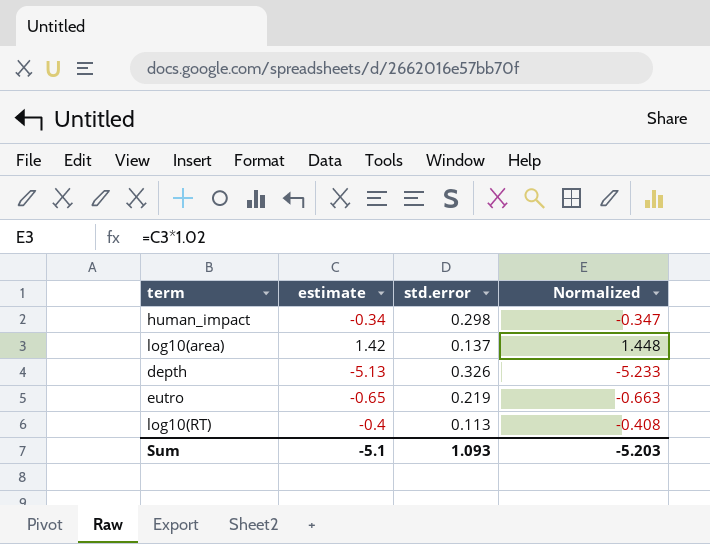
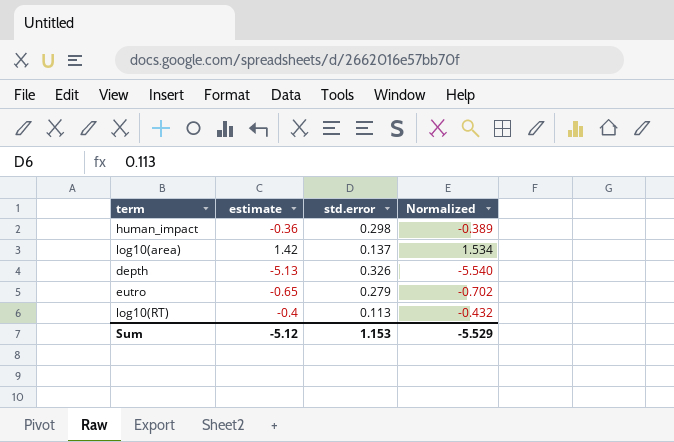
column Normalized | formula: [estimate] * 1.02 -> [estimate] * 1.08
human_impact | estimate: -0.34 -> -0.36
eutro | std.error: 0.219 -> 0.279
Sum | estimate: -5.1 -> -5.12
Sum | std.error: 1.093 -> 1.153
Sum | Normalized: -5.203 -> -5.529

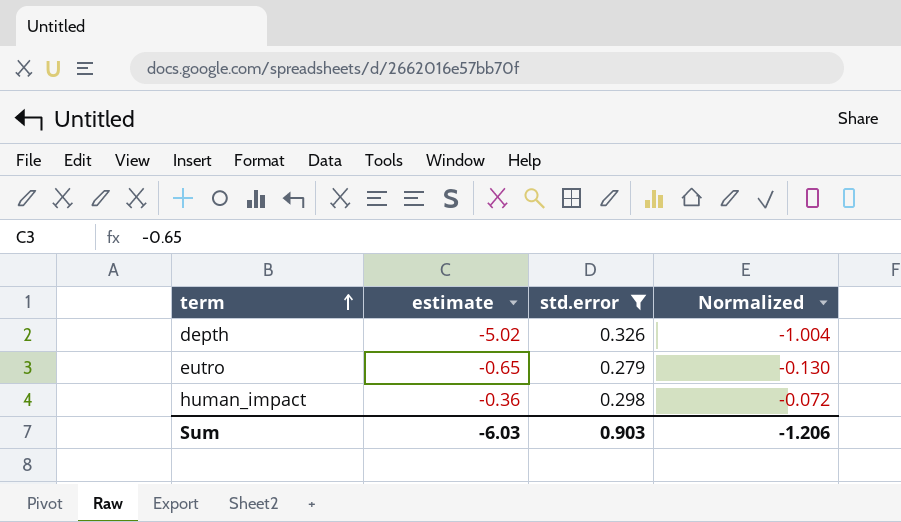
filter: none -> std.error >= 0.279
row order: none -> term ascending
column Normalized | formula: [estimate] * 1.08 -> [estimate] * 0.2
depth | estimate: -5.13 -> -5.02
Sum | estimate: -5.12 -> -6.03
Sum | std.error: 1.153 -> 0.903
Sum | Normalized: -5.529 -> -1.206

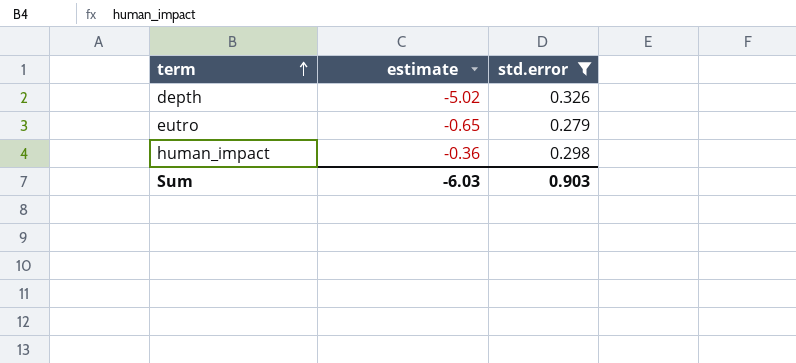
column Normalized | formula: [estimate] * 0.2 -> none

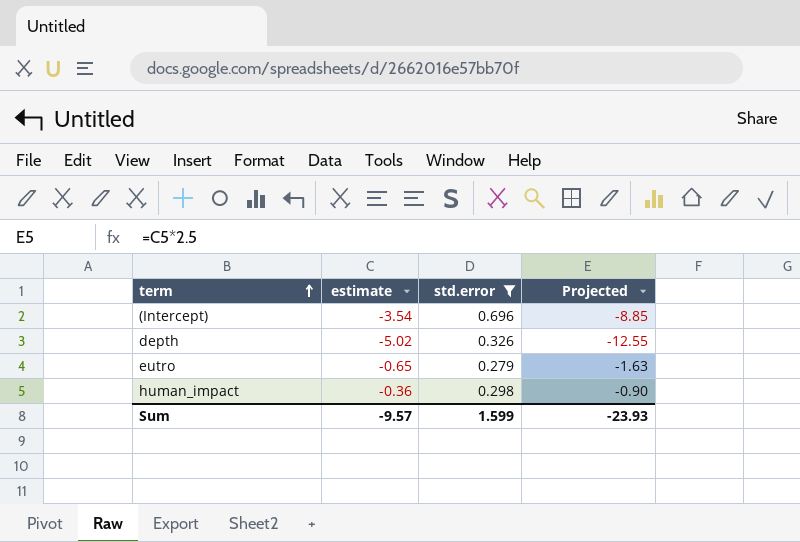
column Projected | formula: none -> [estimate] * 2.5
row (Intercept): none -> -3.54 | 0.696 | -8.85
Sum | estimate: -6.03 -> -9.57
Sum | std.error: 0.903 -> 1.599

